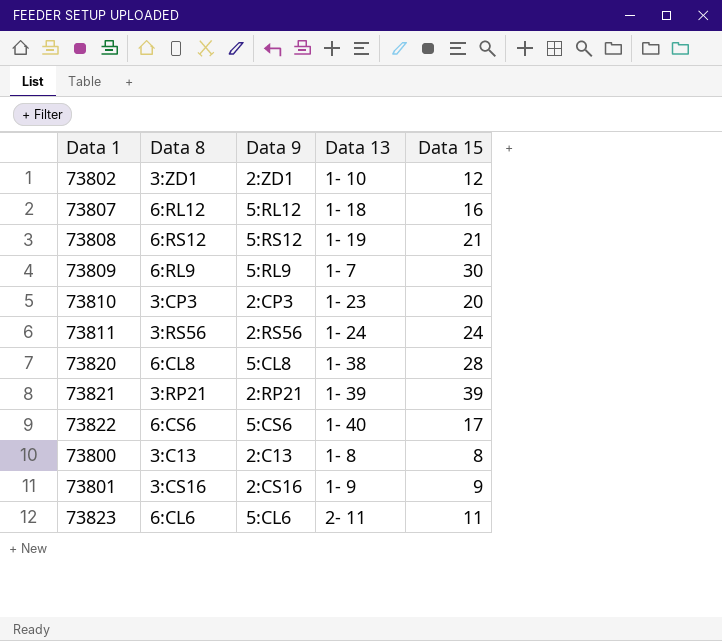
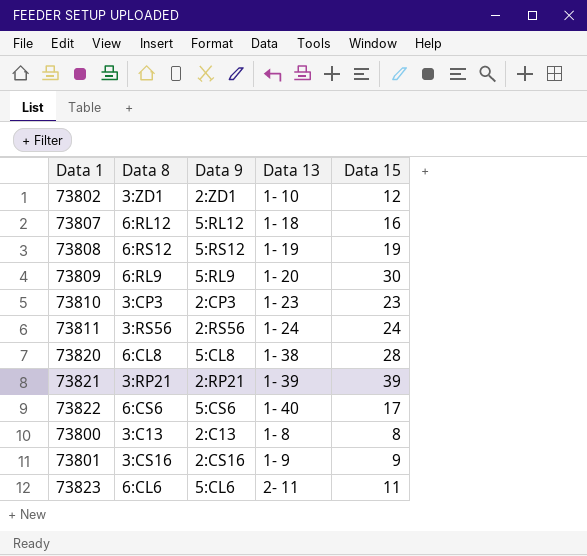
73808 | Data 15: 21 -> 19
73809 | Data 13: 1- 7 -> 1- 20
73810 | Data 15: 20 -> 23

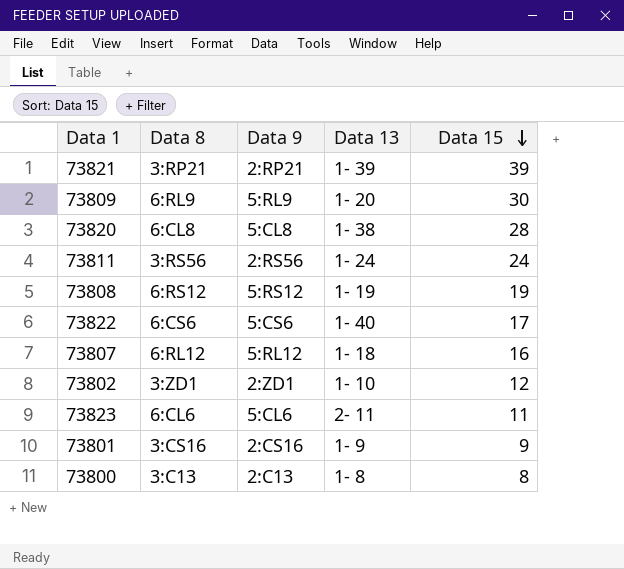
row order: none -> Data 15 descending
row 73810: 3:CP3 | 2:CP3 | 1- 23 | 23 -> none

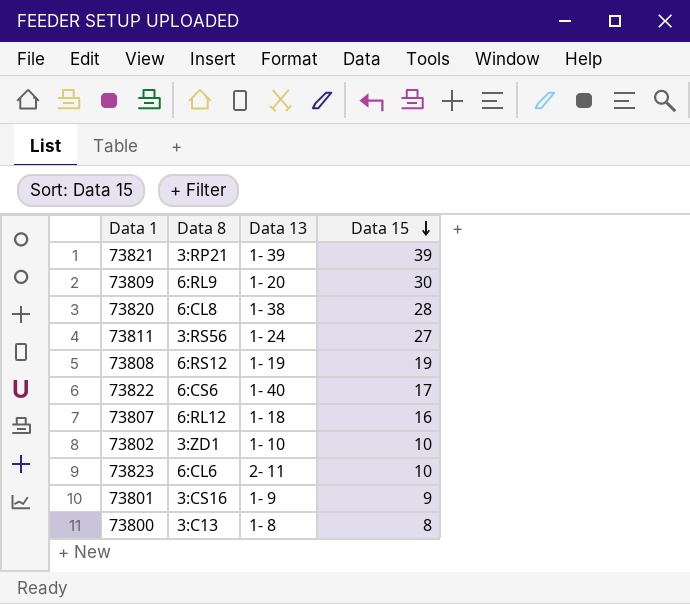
column Data 9 | position: 3 -> none
73811 | Data 15: 24 -> 27
73802 | Data 15: 12 -> 10
73823 | Data 15: 11 -> 10

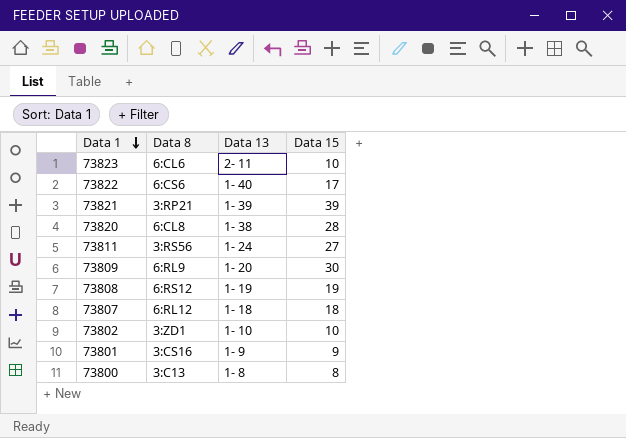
row order: Data 15 descending -> Data 1 descending
73807 | Data 15: 16 -> 18

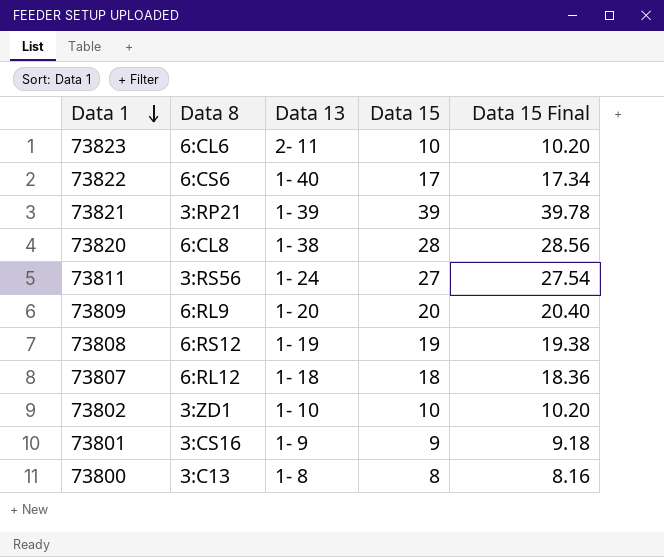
column Data 15 Final | formula: none -> [Data 15] * 1.02
73809 | Data 15: 30 -> 20

